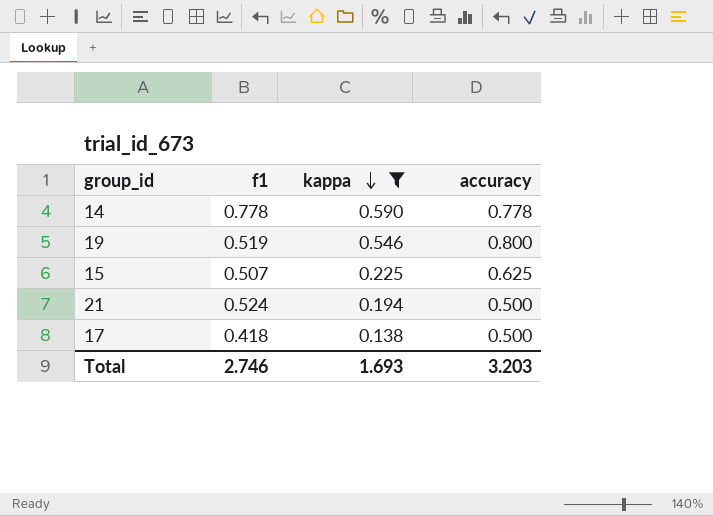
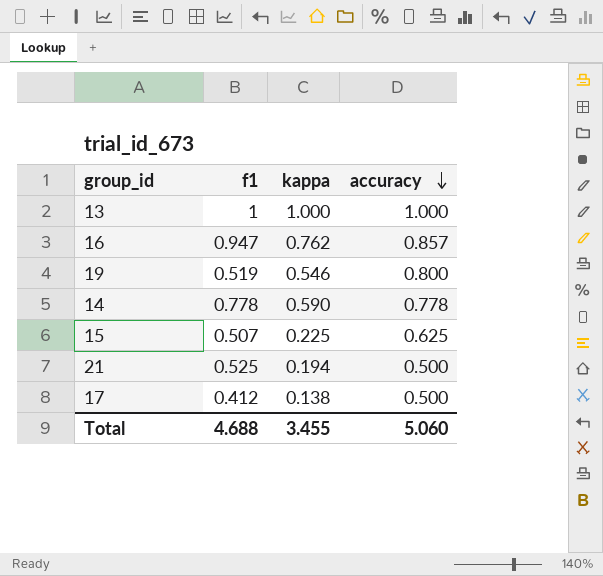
filter: kappa <= 0.590 -> none
row order: kappa descending -> accuracy descending
21 | f1: 0.524 -> 0.525
17 | f1: 0.418 -> 0.412
Total | f1: 2.746 -> 4.688
Total | kappa: 1.693 -> 3.455
Total | accuracy: 3.203 -> 5.060

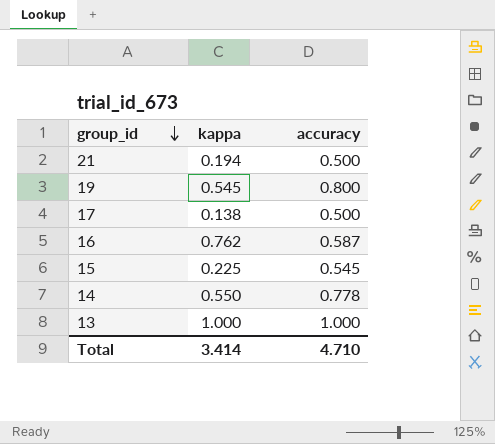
row order: accuracy descending -> group_id descending
column f1 | position: 2 -> none
19 | kappa: 0.546 -> 0.545
16 | accuracy: 0.857 -> 0.587
15 | accuracy: 0.625 -> 0.545
14 | kappa: 0.590 -> 0.550
Total | kappa: 3.455 -> 3.414
Total | accuracy: 5.060 -> 4.710

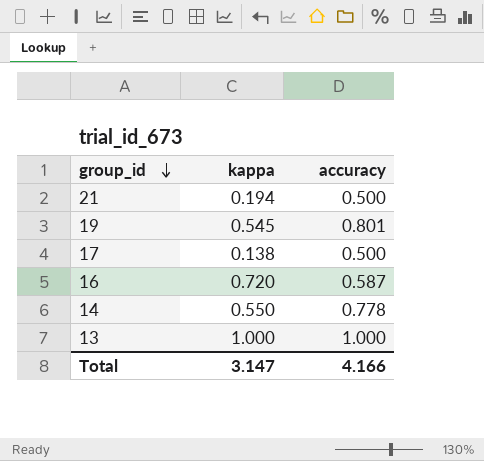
row 15: 0.225 | 0.545 -> none
19 | accuracy: 0.800 -> 0.801
16 | kappa: 0.762 -> 0.720
Total | kappa: 3.414 -> 3.147
Total | accuracy: 4.710 -> 4.166

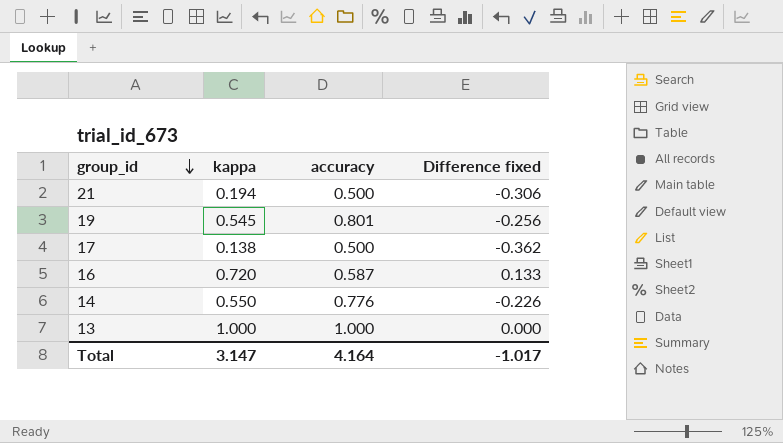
column Difference fixed | formula: none -> [kappa] - [accuracy]
14 | accuracy: 0.778 -> 0.776
Total | accuracy: 4.166 -> 4.164

